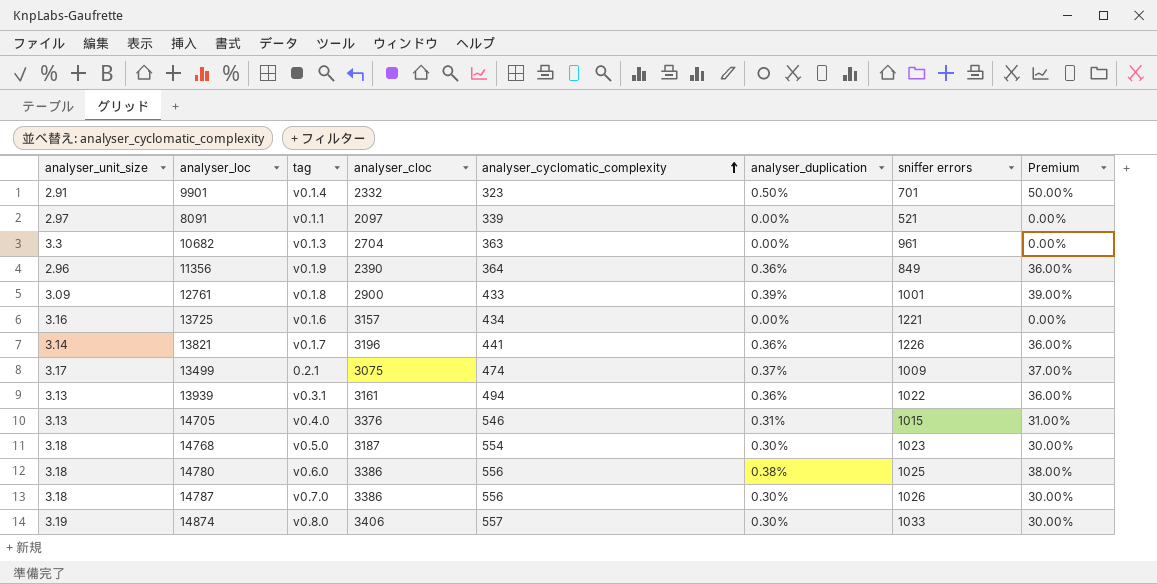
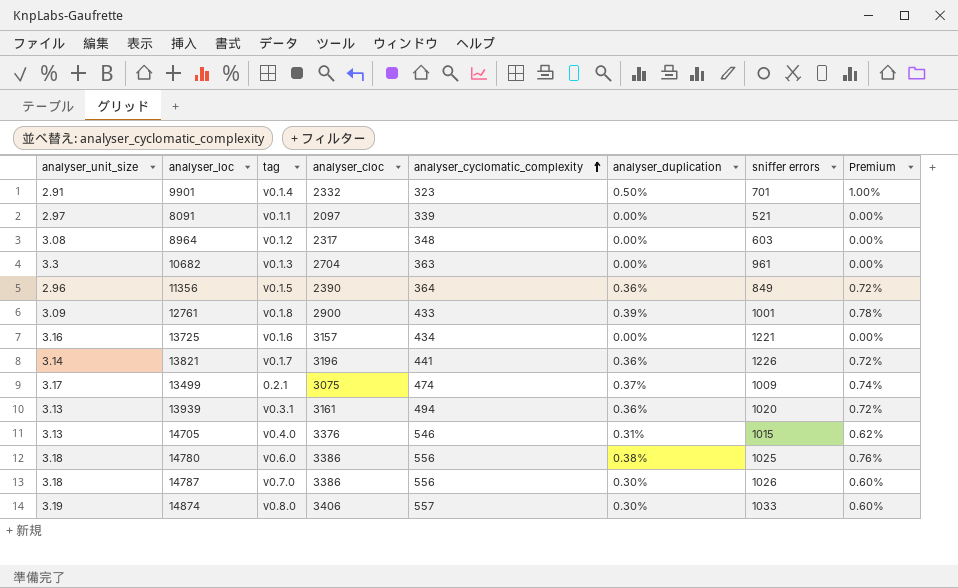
column Premium | formula: [analyser_duplication] * 100 -> [analyser_duplication] * 2
row 14768: 3.18 | v0.5.0 | 3187 | 554 | 0.30% | 1023 | 30.00% -> none
row 8964: none -> 3.08 | v0.1.2 | 2317 | 348 | 0.00% | 603 | 0.00%
11356 | tag: v0.1.9 -> v0.1.5
13939 | sniffer errors: 1022 -> 1020

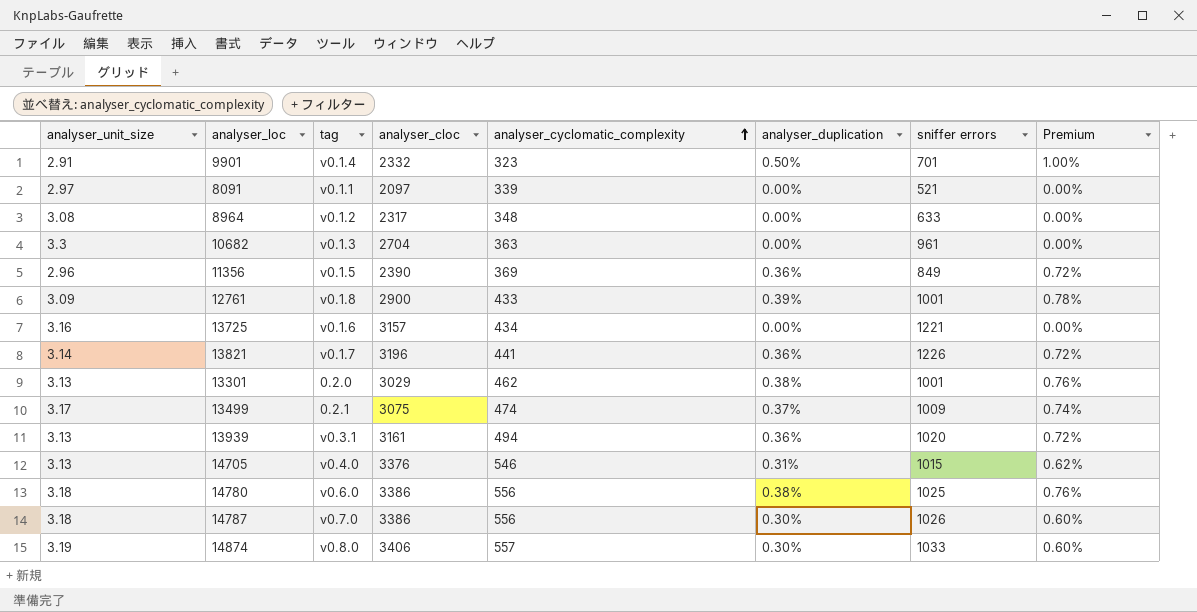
8964 | sniffer errors: 603 -> 633
11356 | analyser_cyclomatic_complexity: 364 -> 369
row 13301: none -> 3.13 | 0.2.0 | 3029 | 462 | 0.38% | 1001 | 0.76%

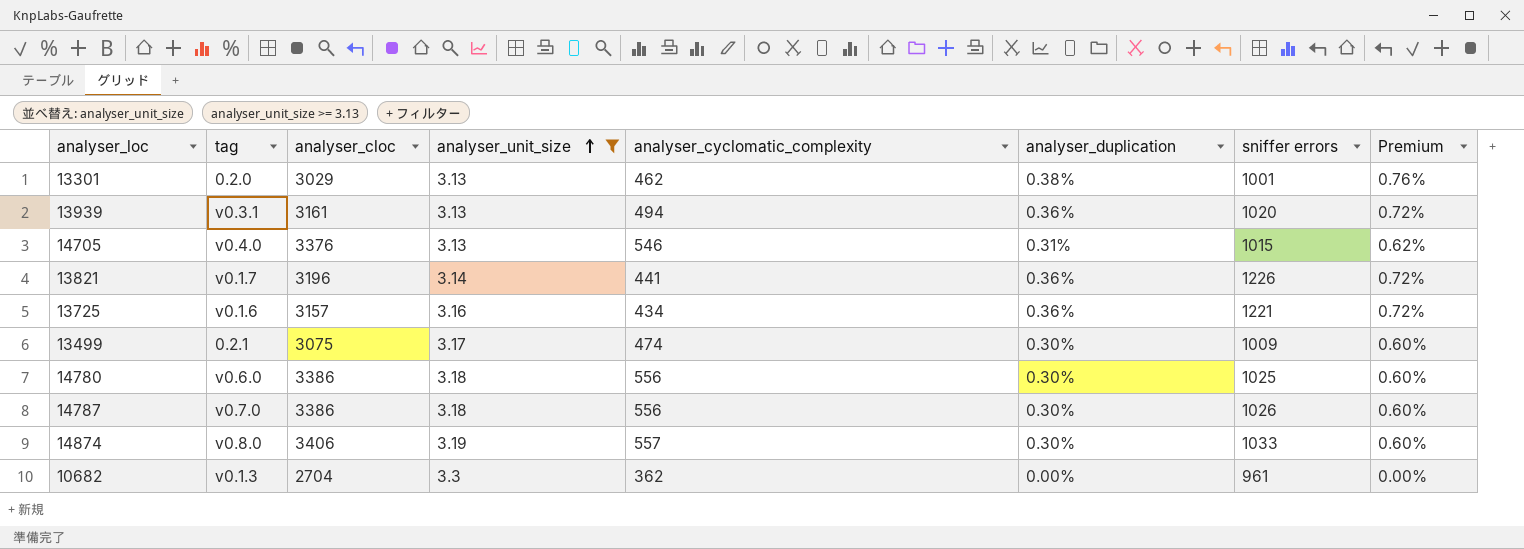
filter: none -> analyser_unit_size >= 3.13
row order: analyser_cyclomatic_complexity ascending -> analyser_unit_size ascending
column analyser_unit_size | position: 1 -> 4
13725 | analyser_duplication: 0.00% -> 0.36%
13725 | Premium: 0.00% -> 0.72%
13499 | analyser_duplication: 0.37% -> 0.30%
13499 | Premium: 0.74% -> 0.60%
14780 | analyser_duplication: 0.38% -> 0.30%
14780 | Premium: 0.76% -> 0.60%
10682 | analyser_cyclomatic_complexity: 363 -> 362

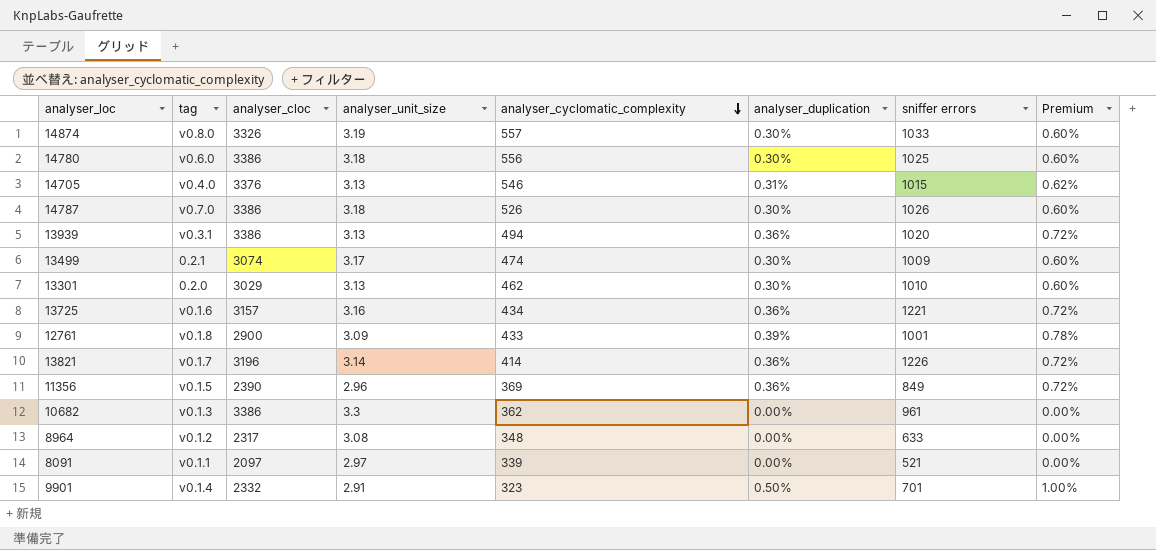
filter: analyser_unit_size >= 3.13 -> none
row order: analyser_unit_size ascending -> analyser_cyclomatic_complexity descending
14874 | analyser_cloc: 3406 -> 3326
14787 | analyser_cyclomatic_complexity: 556 -> 526
13939 | analyser_cloc: 3161 -> 3386
13499 | analyser_cloc: 3075 -> 3074
13301 | analyser_duplication: 0.38% -> 0.30%
13301 | sniffer errors: 1001 -> 1010
13301 | Premium: 0.76% -> 0.60%
13821 | analyser_cyclomatic_complexity: 441 -> 414
10682 | analyser_cloc: 2704 -> 3386

